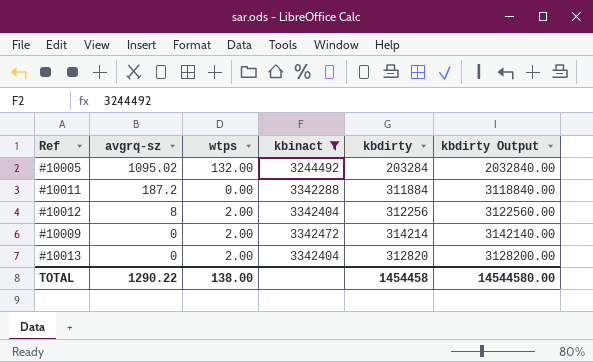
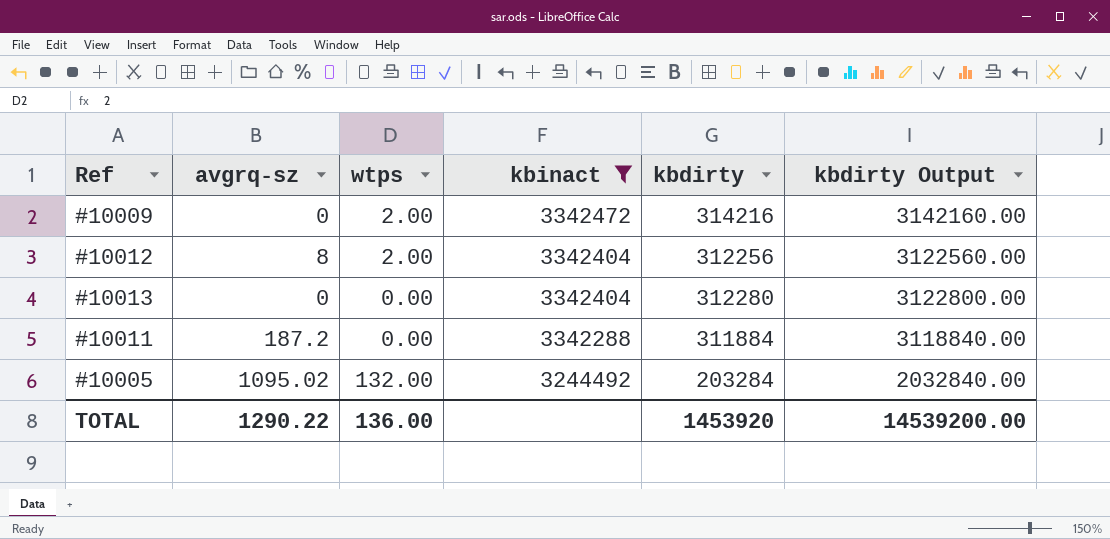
row order: avgrq-sz descending -> kbinact descending
#10009 | kbdirty: 314214 -> 314216
#10009 | kbdirty Output: 3142140.00 -> 3142160.00
#10013 | wtps: 2.00 -> 0.00
#10013 | kbdirty: 312820 -> 312280
#10013 | kbdirty Output: 3128200.00 -> 3122800.00
TOTAL | wtps: 138.00 -> 136.00
TOTAL | kbdirty: 1454458 -> 1453920
TOTAL | kbdirty Output: 14544580.00 -> 14539200.00

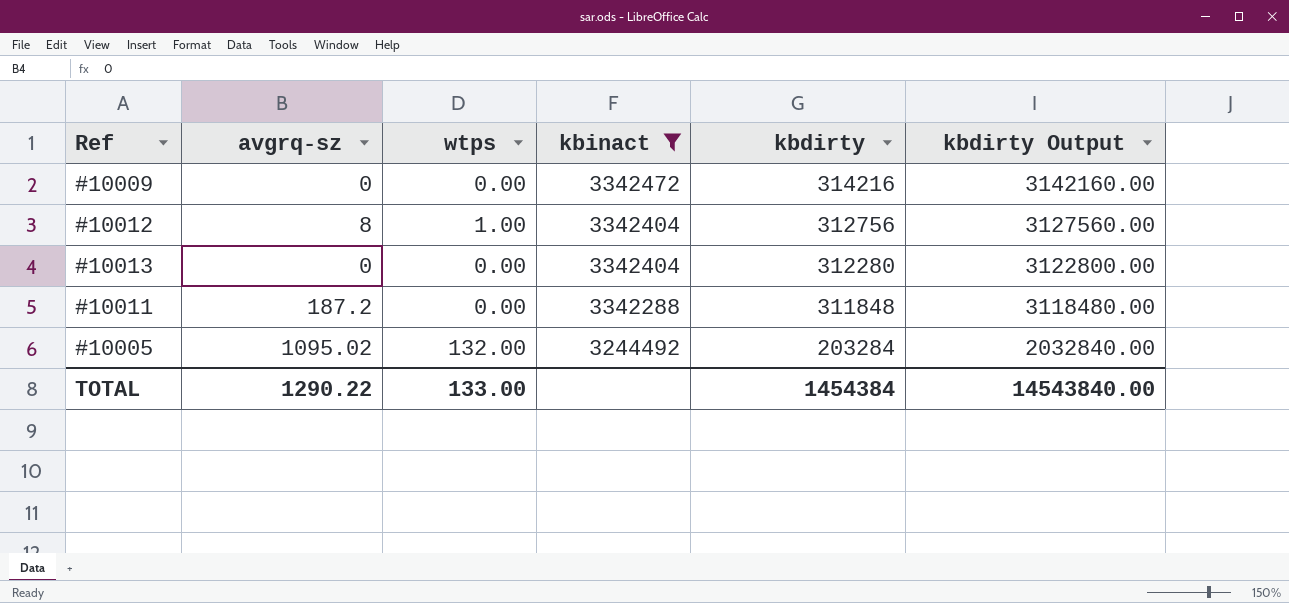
#10009 | wtps: 2.00 -> 0.00
#10012 | wtps: 2.00 -> 1.00
#10012 | kbdirty: 312256 -> 312756
#10012 | kbdirty Output: 3122560.00 -> 3127560.00
#10011 | kbdirty: 311884 -> 311848
#10011 | kbdirty Output: 3118840.00 -> 3118480.00
TOTAL | wtps: 136.00 -> 133.00
TOTAL | kbdirty: 1453920 -> 1454384
TOTAL | kbdirty Output: 14539200.00 -> 14543840.00

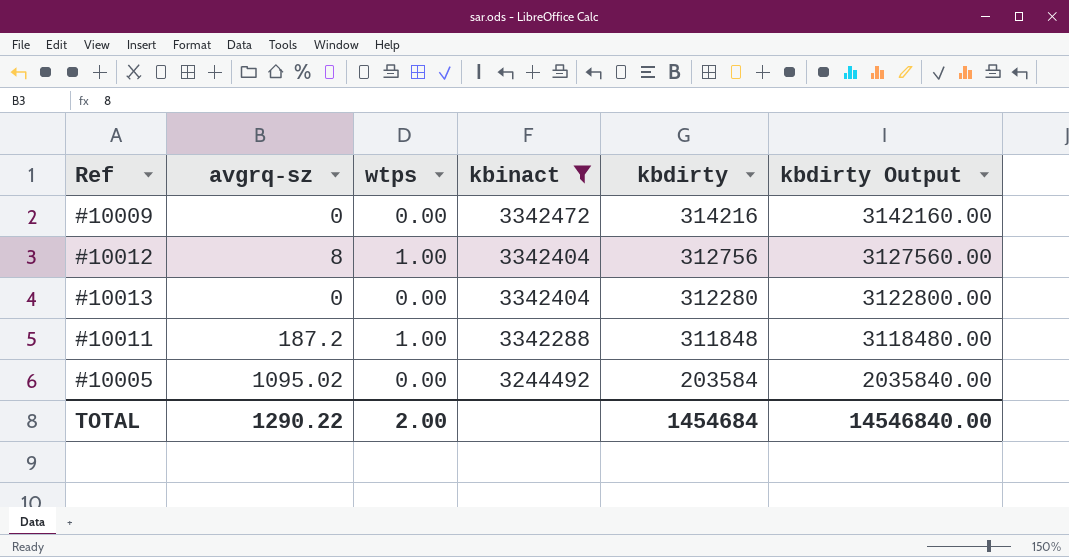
#10011 | wtps: 0.00 -> 1.00
#10005 | wtps: 132.00 -> 0.00
#10005 | kbdirty: 203284 -> 203584
#10005 | kbdirty Output: 2032840.00 -> 2035840.00
TOTAL | wtps: 133.00 -> 2.00
TOTAL | kbdirty: 1454384 -> 1454684
TOTAL | kbdirty Output: 14543840.00 -> 14546840.00

